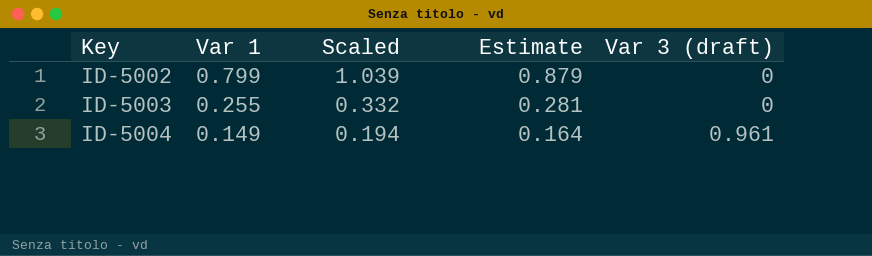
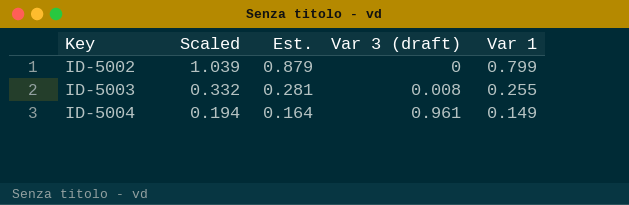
column name: Estimate -> Est.
column Var 1 | position: 2 -> 5
ID-5003 | Var 3 (draft): 0 -> 0.008

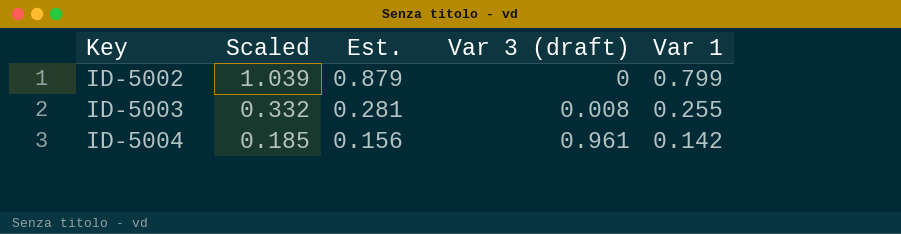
ID-5004 | Scaled: 0.194 -> 0.185
ID-5004 | Est.: 0.164 -> 0.156
ID-5004 | Var 1: 0.149 -> 0.142

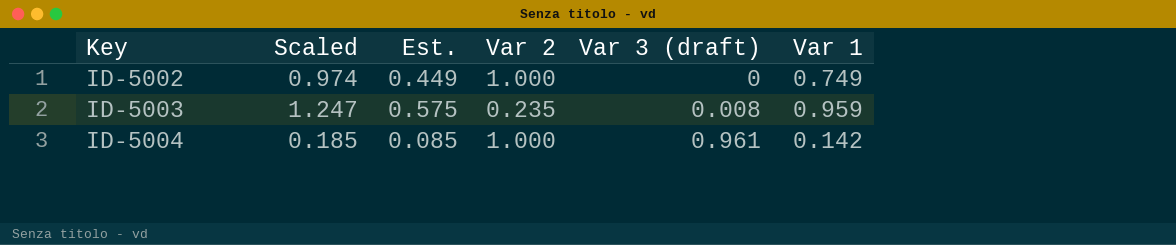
column Est. | formula: [Var 1] * 1.1 -> [Var 1] * 0.6
column Var 2 | position: none -> 4
ID-5002 | Scaled: 1.039 -> 0.974
ID-5002 | Var 1: 0.799 -> 0.749
ID-5003 | Scaled: 0.332 -> 1.247
ID-5003 | Var 1: 0.255 -> 0.959

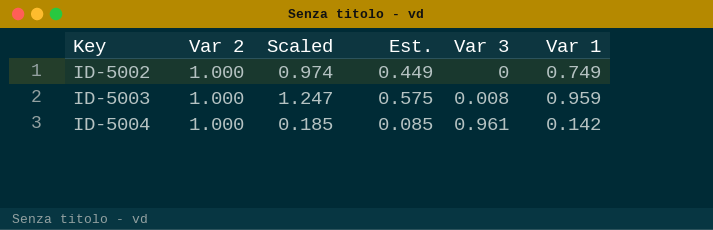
column Var 2 | position: 4 -> 2
column name: Var 3 (draft) -> Var 3
ID-5003 | Var 2: 0.235 -> 1.000

